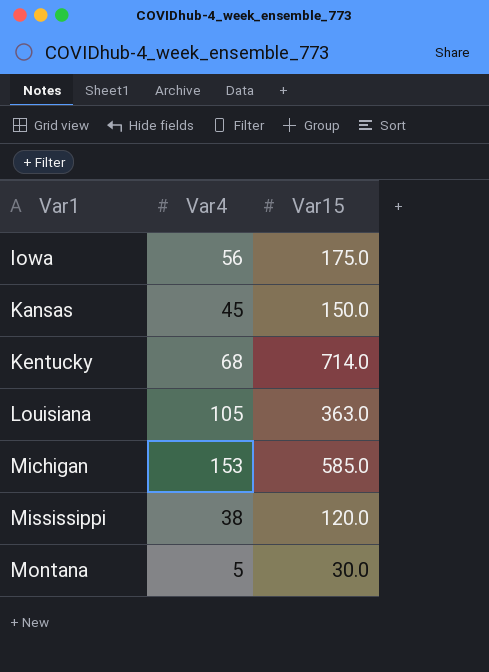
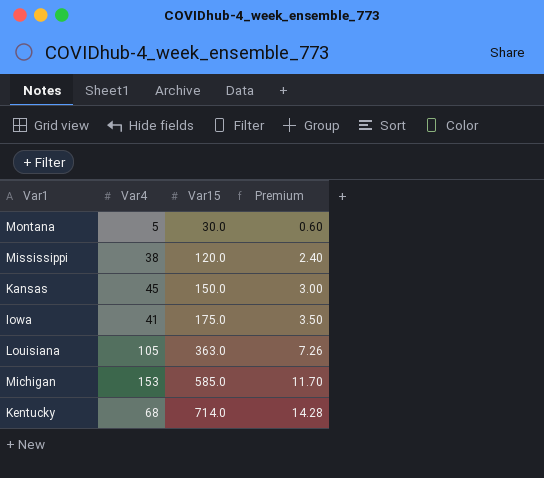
row order: Var1 ascending -> Var15 ascending
column Premium | formula: none -> [Var15] * 0.02
Iowa | Var4: 56 -> 41

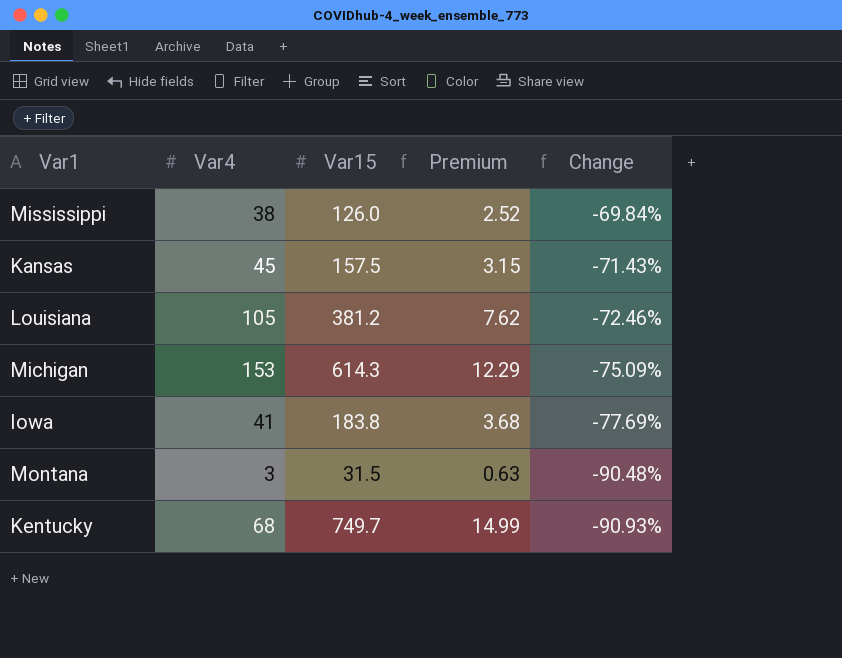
row order: Var15 ascending -> Change descending
column Change | formula: none -> ([Var4] - [Var15]) / [Var15]
Mississippi | Var15: 120.0 -> 126.0
Mississippi | Premium: 2.40 -> 2.52
Kansas | Var15: 150.0 -> 157.5
Kansas | Premium: 3.00 -> 3.15
Louisiana | Var15: 363.0 -> 381.2
Louisiana | Premium: 7.26 -> 7.62
Michigan | Var15: 585.0 -> 614.3
Michigan | Premium: 11.70 -> 12.29
Iowa | Var15: 175.0 -> 183.8
Iowa | Premium: 3.50 -> 3.68
Montana | Var4: 5 -> 3
Montana | Var15: 30.0 -> 31.5
Montana | Premium: 0.60 -> 0.63
Kentucky | Var15: 714.0 -> 749.7
Kentucky | Premium: 14.28 -> 14.99

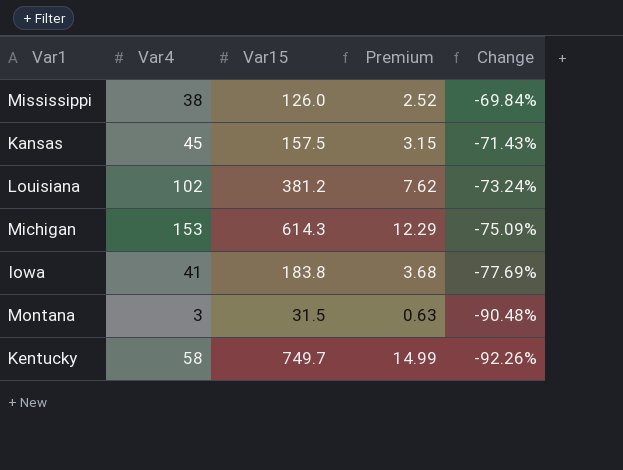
Louisiana | Var4: 105 -> 102
Louisiana | Change: -72.46% -> -73.24%
Kentucky | Var4: 68 -> 58
Kentucky | Change: -90.93% -> -92.26%

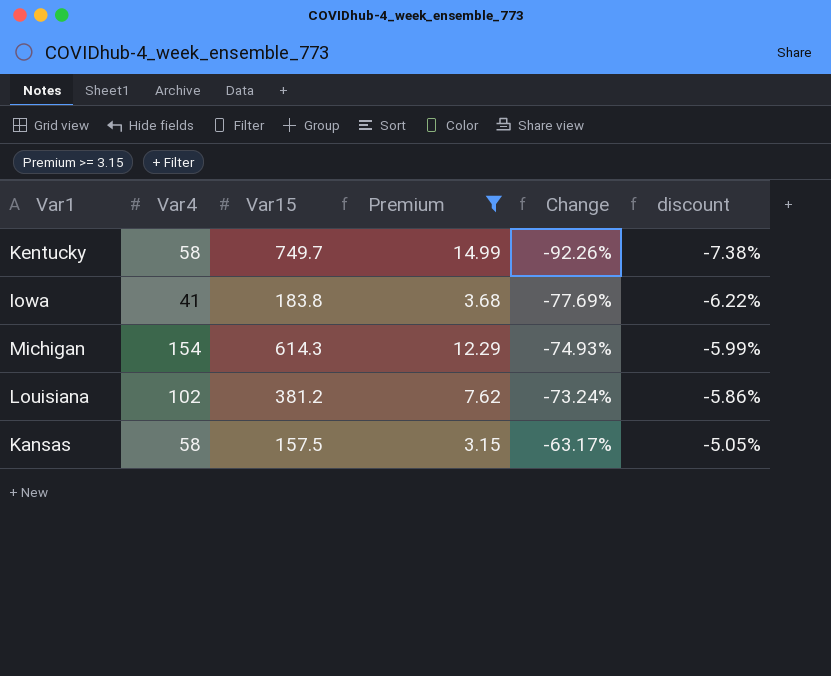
filter: none -> Premium >= 3.15
row order: Change descending -> Change ascending
column discount | formula: none -> [Change] * 0.08
Michigan | Var4: 153 -> 154
Michigan | Change: -75.09% -> -74.93%
Kansas | Var4: 45 -> 58
Kansas | Change: -71.43% -> -63.17%

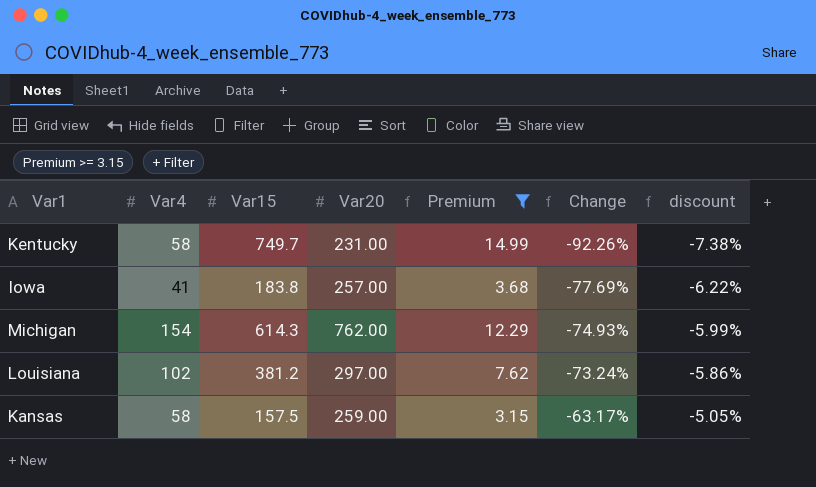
column Var20 | position: none -> 4

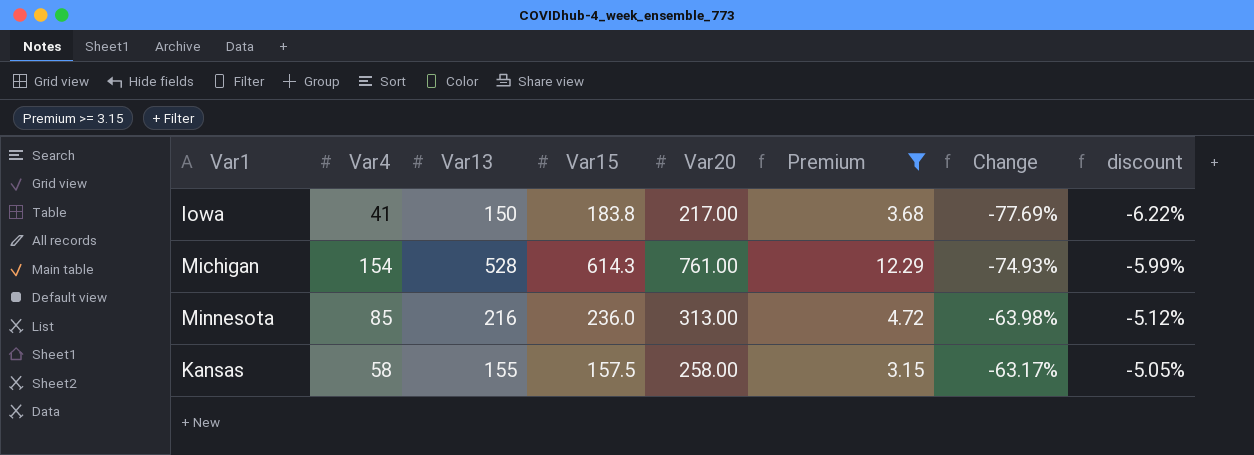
column Var13 | position: none -> 3
row Kentucky: 58 | 749.7 | 231.00 | 14.99 | -92.26% | -7.38% -> none
row Louisiana: 102 | 381.2 | 297.00 | 7.62 | -73.24% | -5.86% -> none
Iowa | Var20: 257.00 -> 217.00
Michigan | Var20: 762.00 -> 761.00
row Minnesota: none -> 85 | 216 | 236.0 | 313.00 | 4.72 | -63.98% | -5.12%
Kansas | Var20: 259.00 -> 258.00

